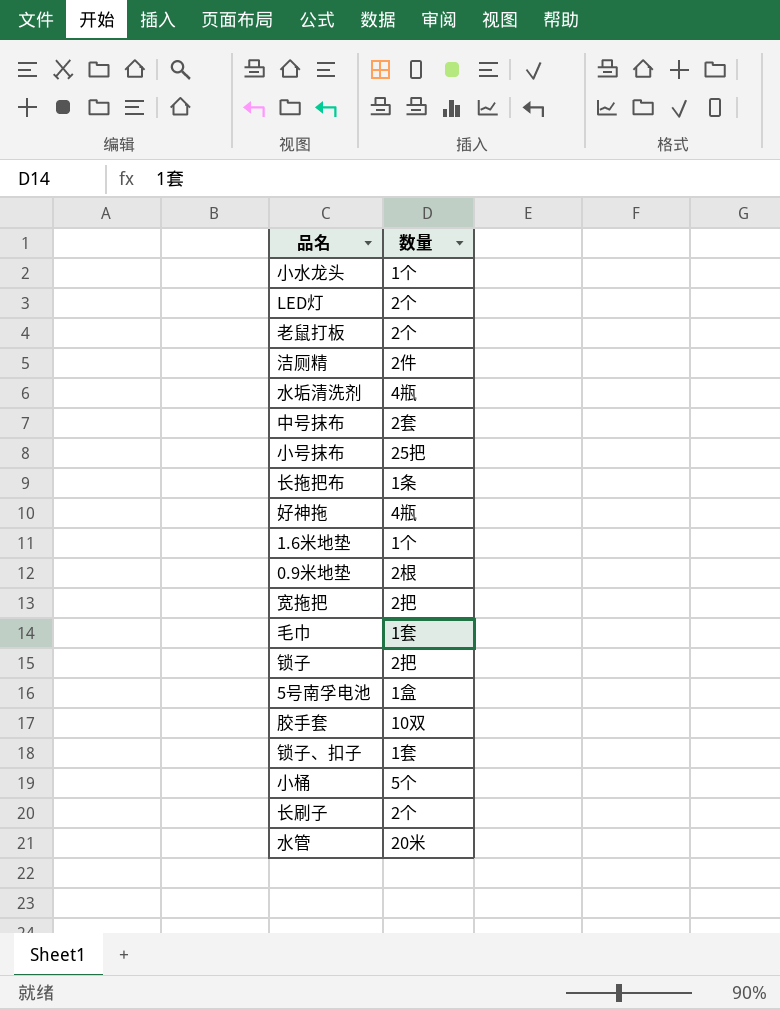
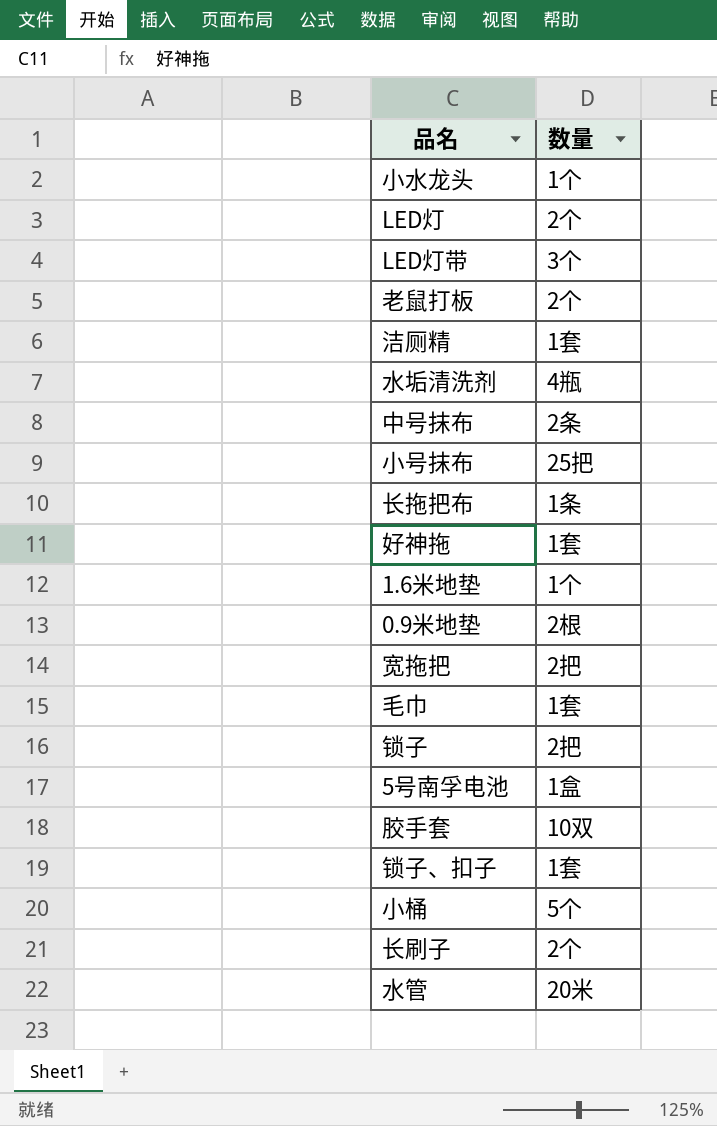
row LED灯带: none -> 3个
洁厕精 | 数量: 2件 -> 1套
中号抹布 | 数量: 2套 -> 2条
好神拖 | 数量: 4瓶 -> 1套

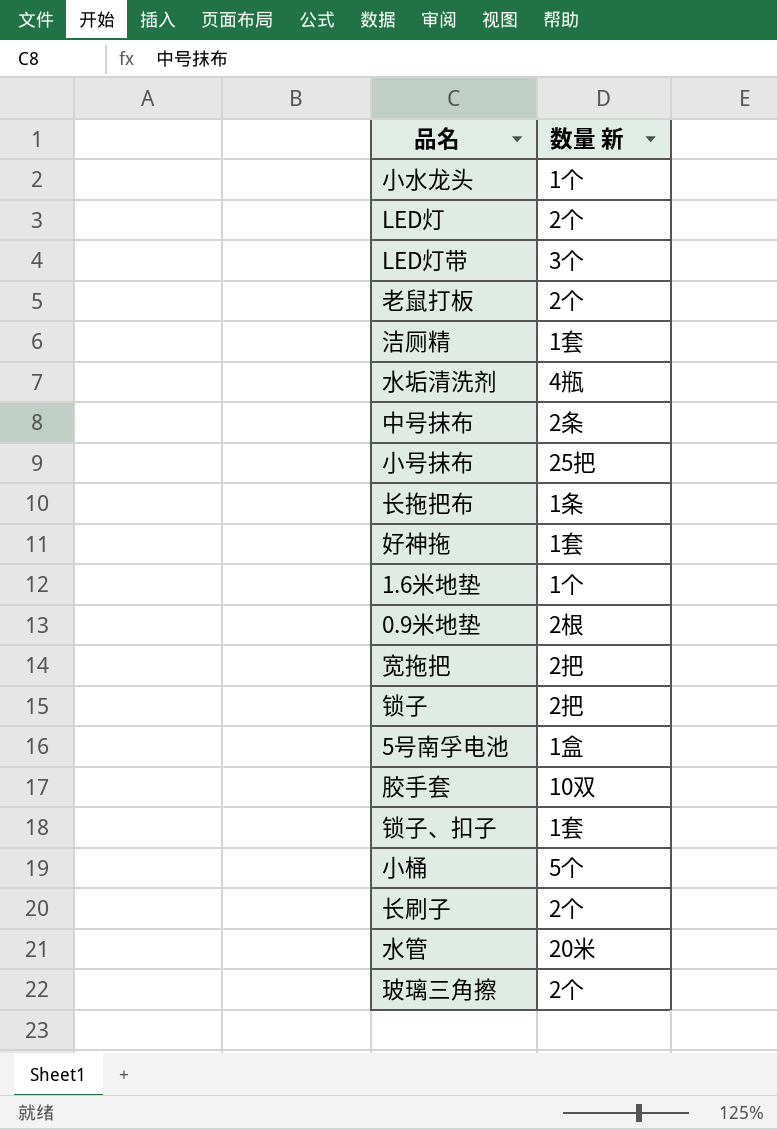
column name: 数量 -> 数量 新
row 毛巾: 1套 -> none
row 玻璃三角擦: none -> 2个

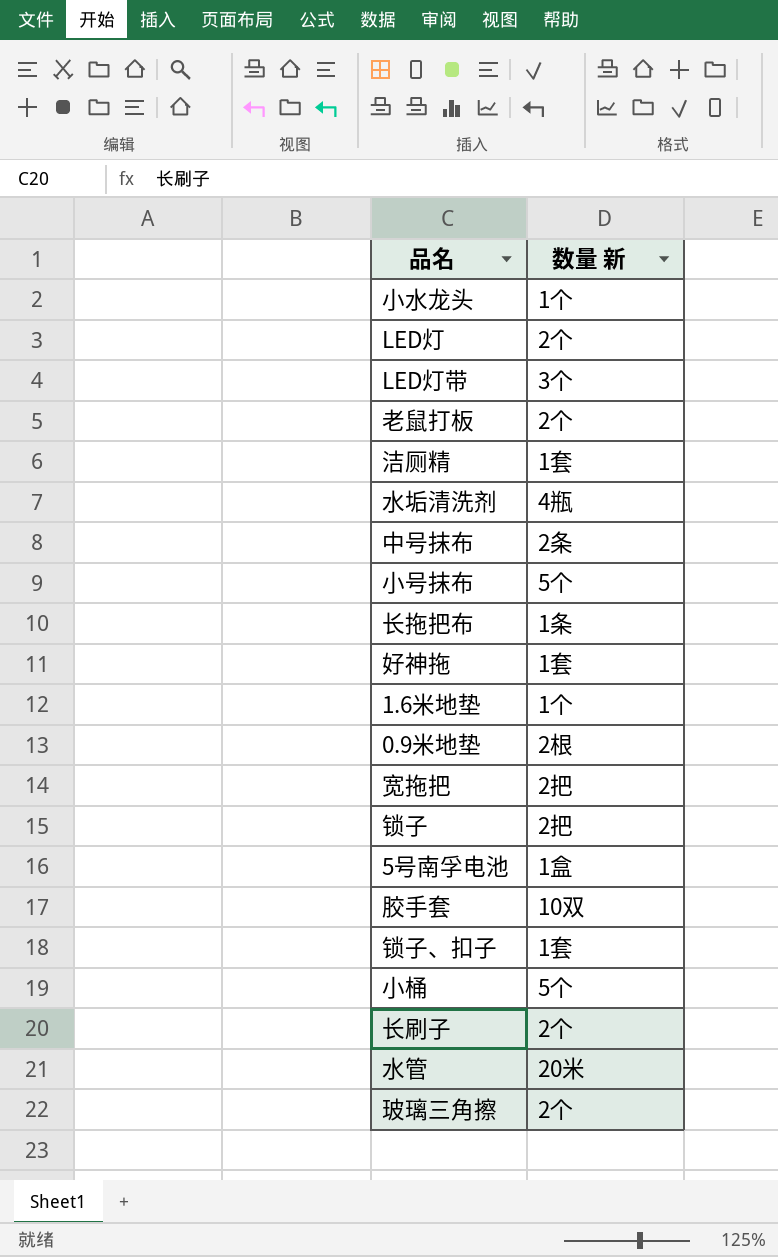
小号抹布 | 数量 新: 25把 -> 5个

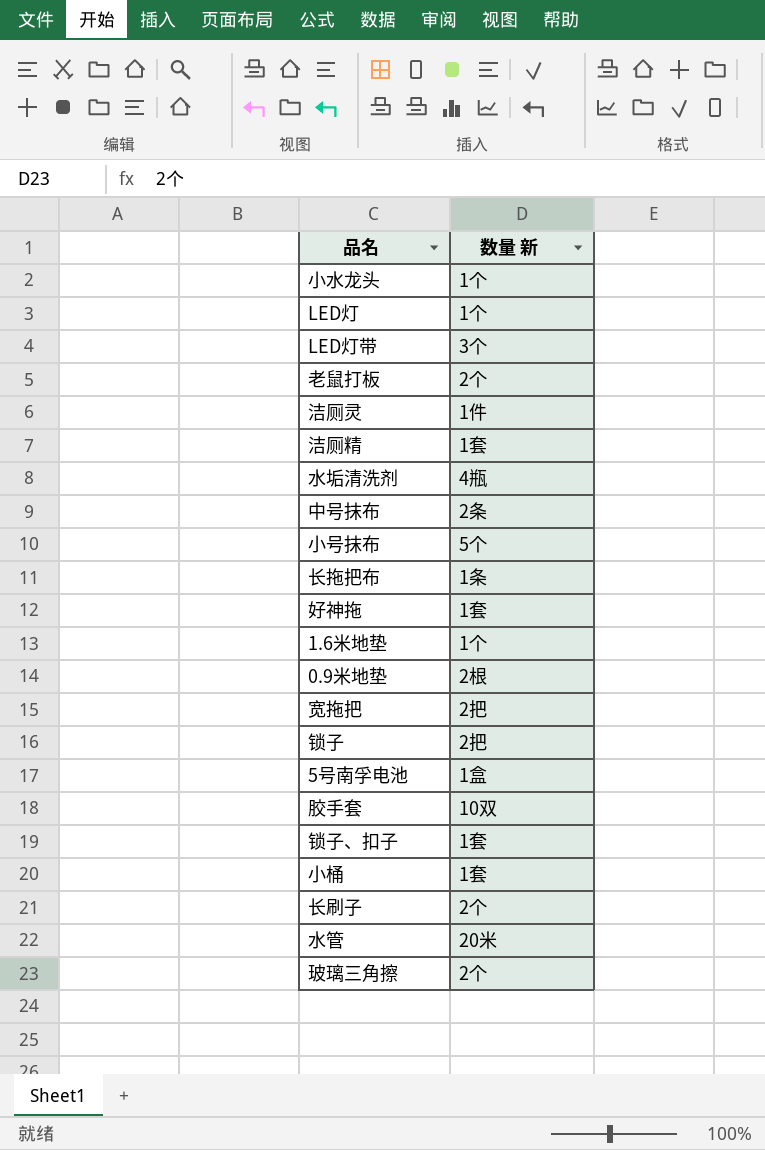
LED灯 | 数量 新: 2个 -> 1个
row 洁厕灵: none -> 1件
小桶 | 数量 新: 5个 -> 1套

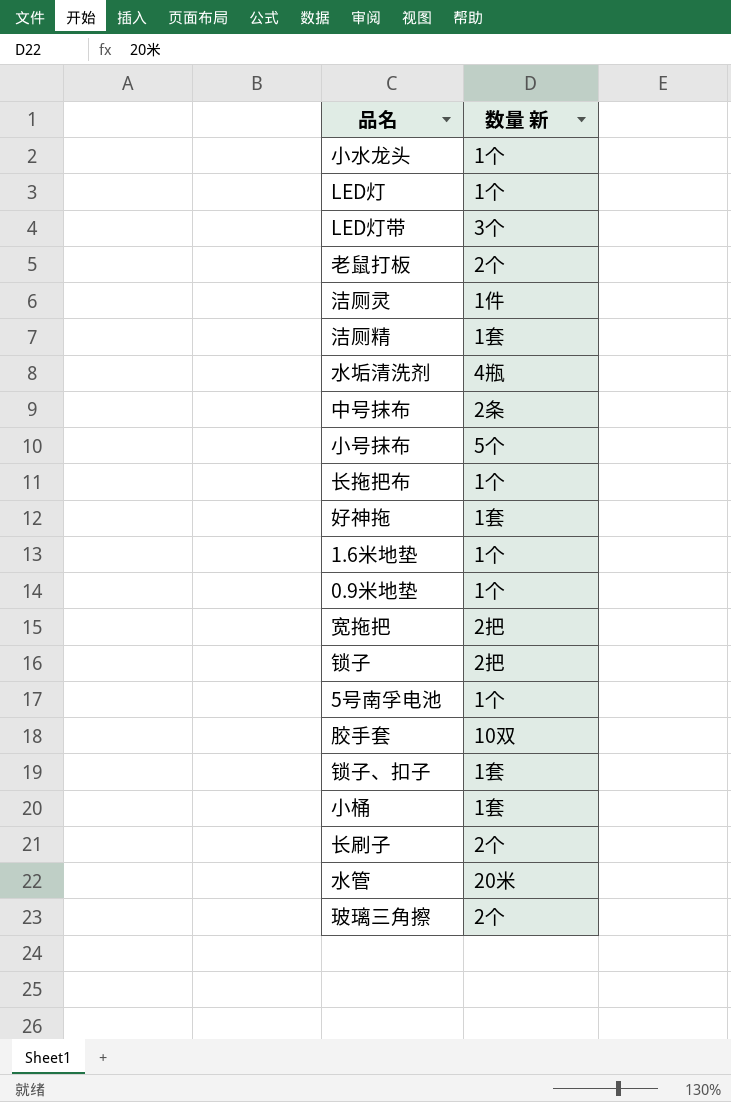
长拖把布 | 数量 新: 1条 -> 1个
0.9米地垫 | 数量 新: 2根 -> 1个
5号南孚电池 | 数量 新: 1盒 -> 1个

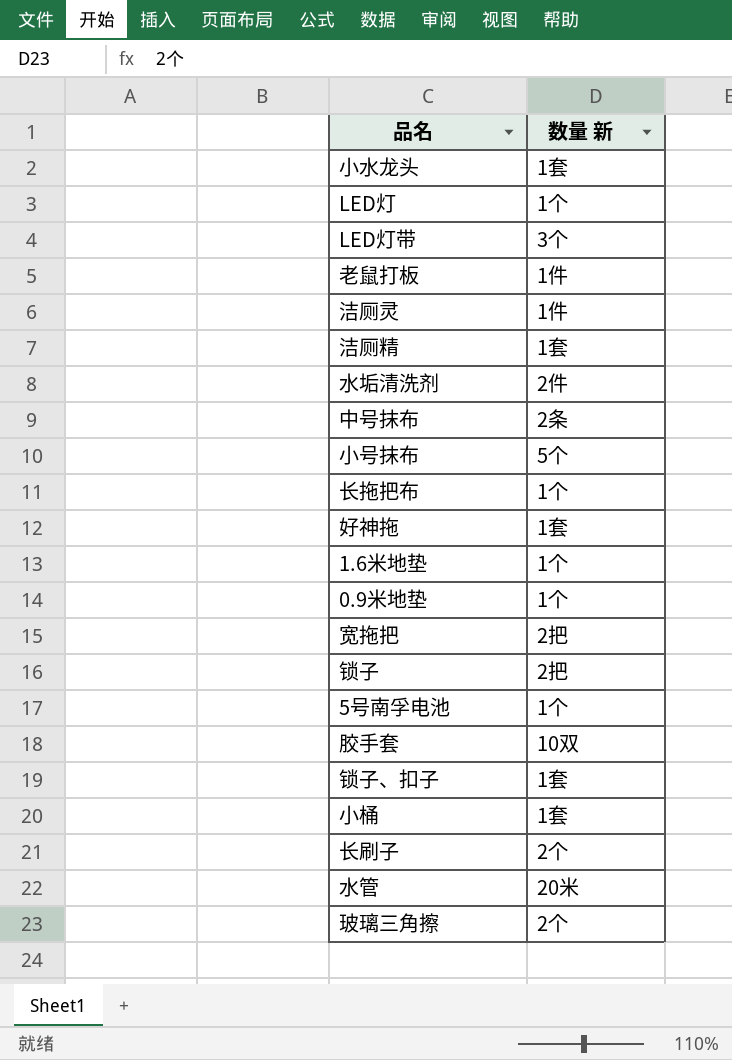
小水龙头 | 数量 新: 1个 -> 1套
老鼠打板 | 数量 新: 2个 -> 1件
水垢清洗剂 | 数量 新: 4瓶 -> 2件

